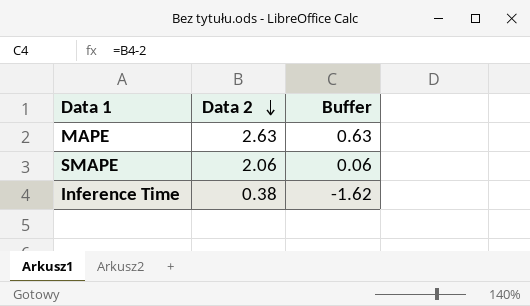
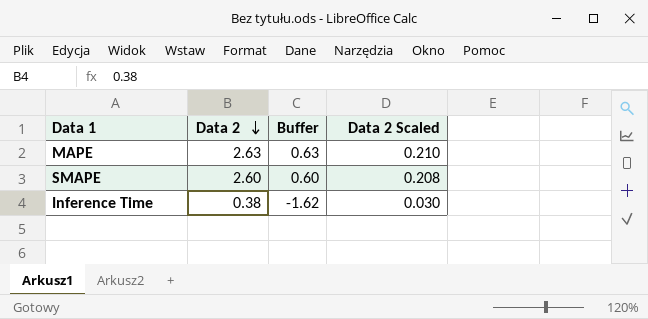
column Data 2 Scaled | formula: none -> [Data 2] * 0.08
SMAPE | Data 2: 2.06 -> 2.60
SMAPE | Buffer: 0.06 -> 0.60

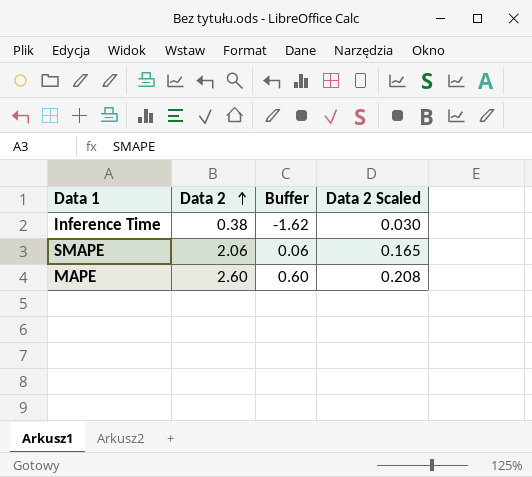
row order: Data 2 descending -> Data 2 ascending
SMAPE | Data 2: 2.60 -> 2.06
SMAPE | Buffer: 0.60 -> 0.06
SMAPE | Data 2 Scaled: 0.208 -> 0.165
MAPE | Data 2: 2.63 -> 2.60
MAPE | Buffer: 0.63 -> 0.60
MAPE | Data 2 Scaled: 0.210 -> 0.208

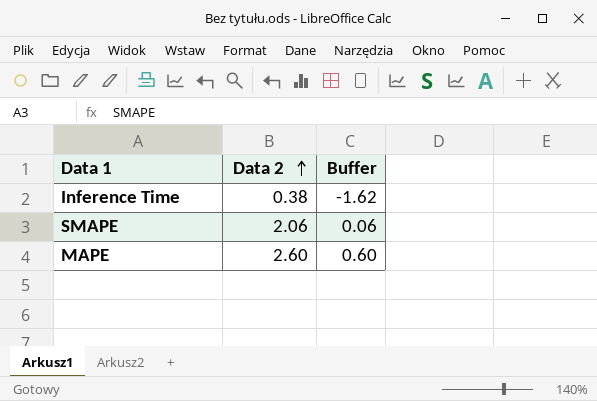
column Data 2 Scaled | formula: [Data 2] * 0.08 -> none

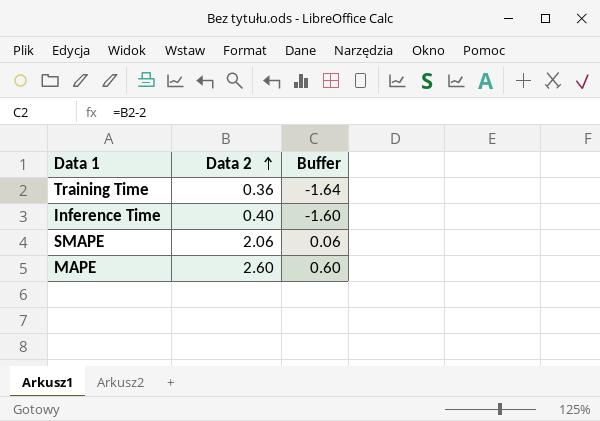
row Training Time: none -> 0.36 | -1.64
Inference Time | Data 2: 0.38 -> 0.40
Inference Time | Buffer: -1.62 -> -1.60

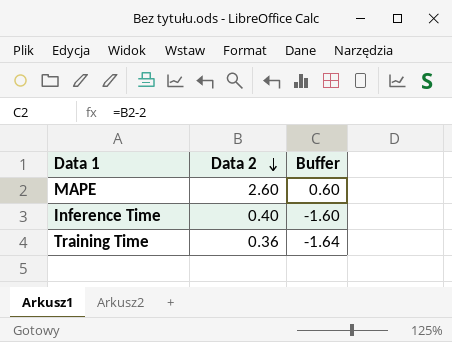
row order: Data 2 ascending -> Data 2 descending
row SMAPE: 2.06 | 0.06 -> none

